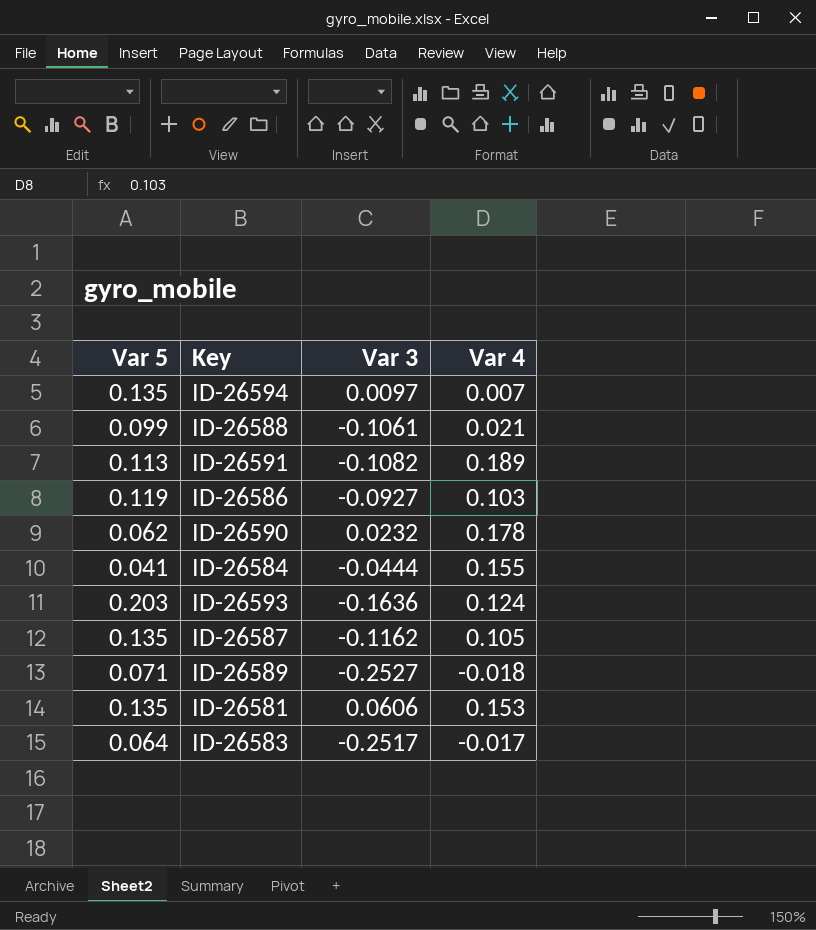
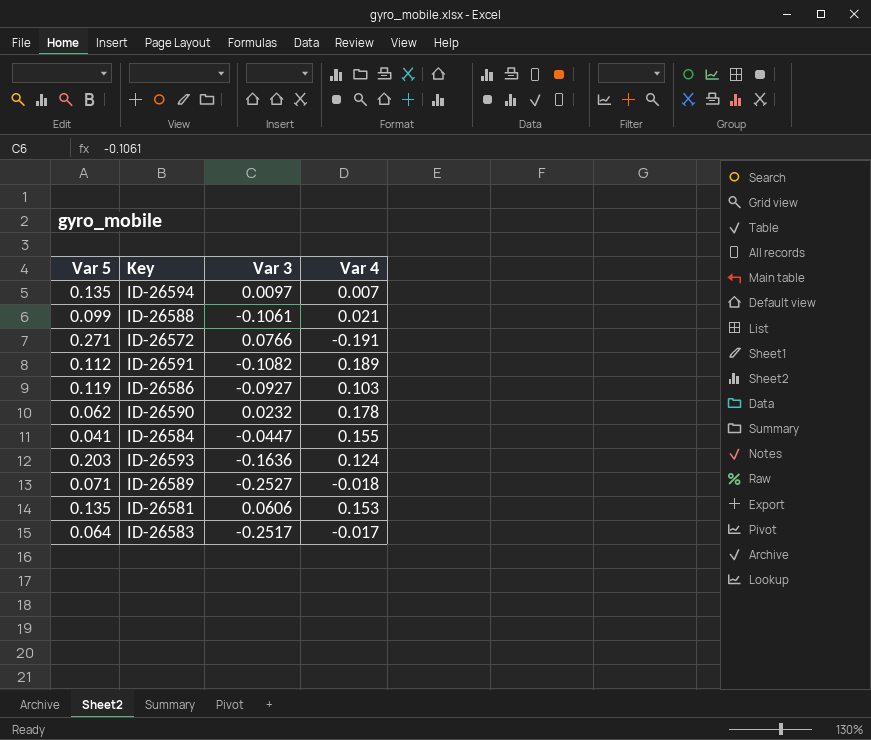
row ID-26587: 0.135 | -0.1162 | 0.105 -> none
row ID-26572: none -> 0.271 | 0.0766 | -0.191
ID-26591 | Var 5: 0.113 -> 0.112
ID-26584 | Var 3: -0.0444 -> -0.0447

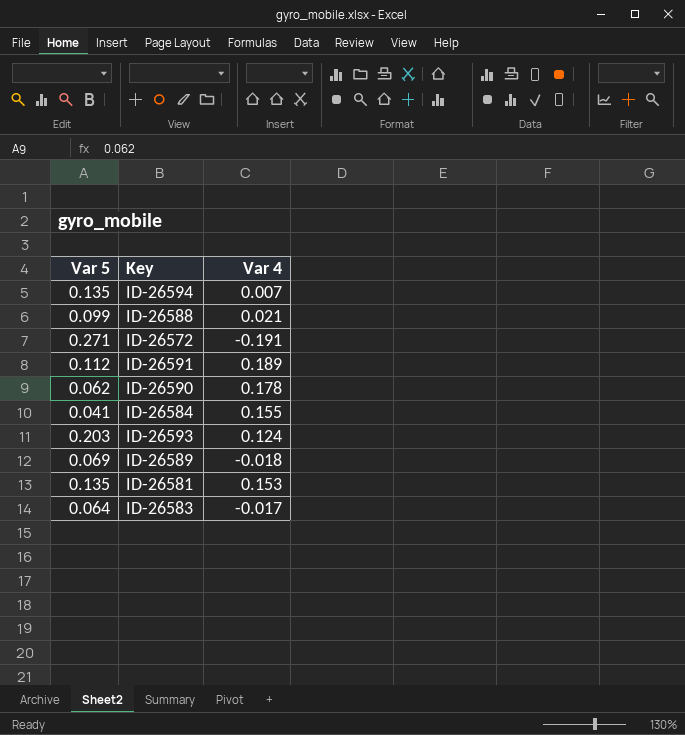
column Var 3 | position: 3 -> none
row ID-26586: 0.119 | -0.0927 | 0.103 -> none
ID-26589 | Var 5: 0.071 -> 0.069

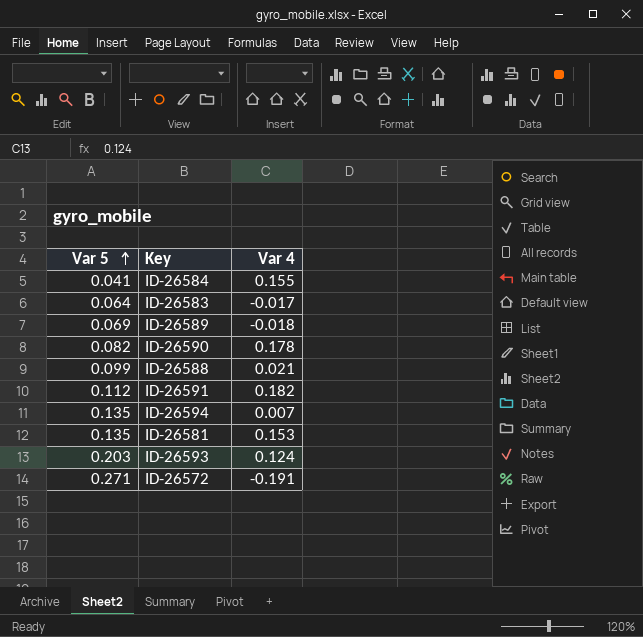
row order: none -> Var 5 ascending
ID-26590 | Var 5: 0.062 -> 0.082
ID-26591 | Var 4: 0.189 -> 0.182

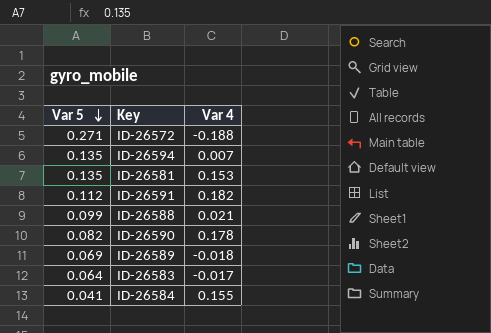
row order: Var 5 ascending -> Var 5 descending
row ID-26593: 0.203 | 0.124 -> none
ID-26572 | Var 4: -0.191 -> -0.188

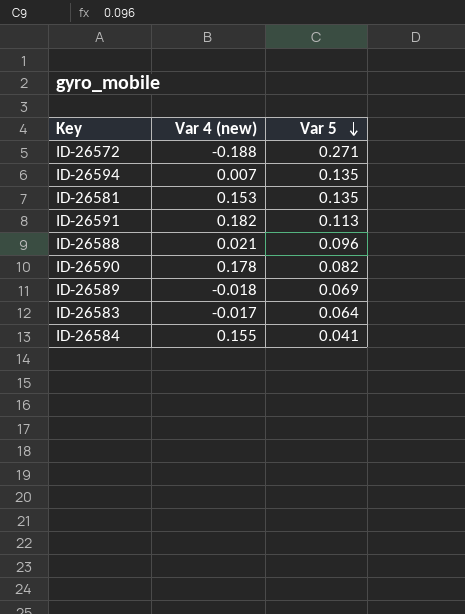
column name: Var 4 -> Var 4 (new)
column Var 5 | position: 1 -> 3
ID-26591 | Var 5: 0.112 -> 0.113
ID-26588 | Var 5: 0.099 -> 0.096

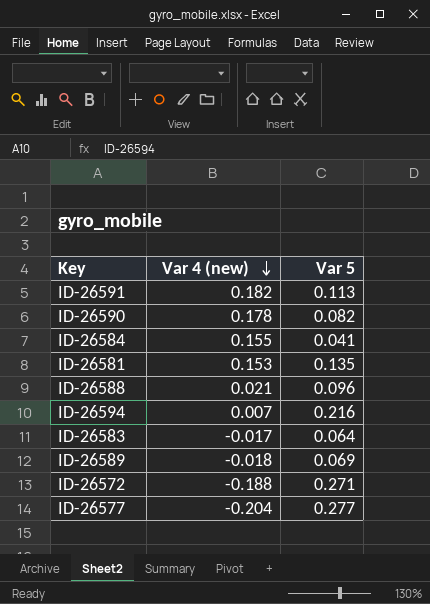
row order: Var 5 descending -> Var 4 (new) descending
ID-26594 | Var 5: 0.135 -> 0.216
row ID-26577: none -> -0.204 | 0.277

